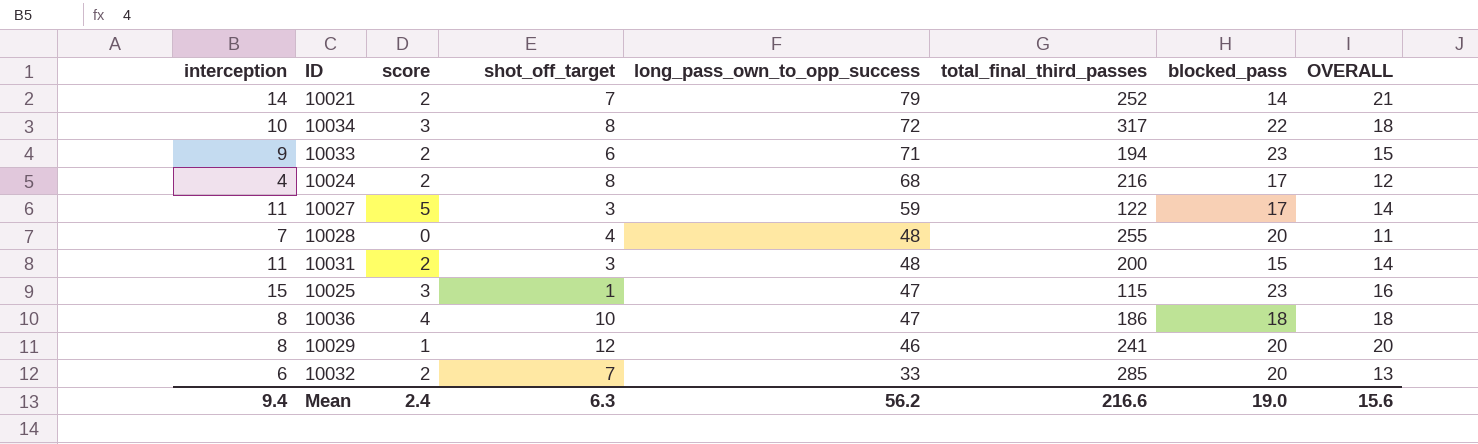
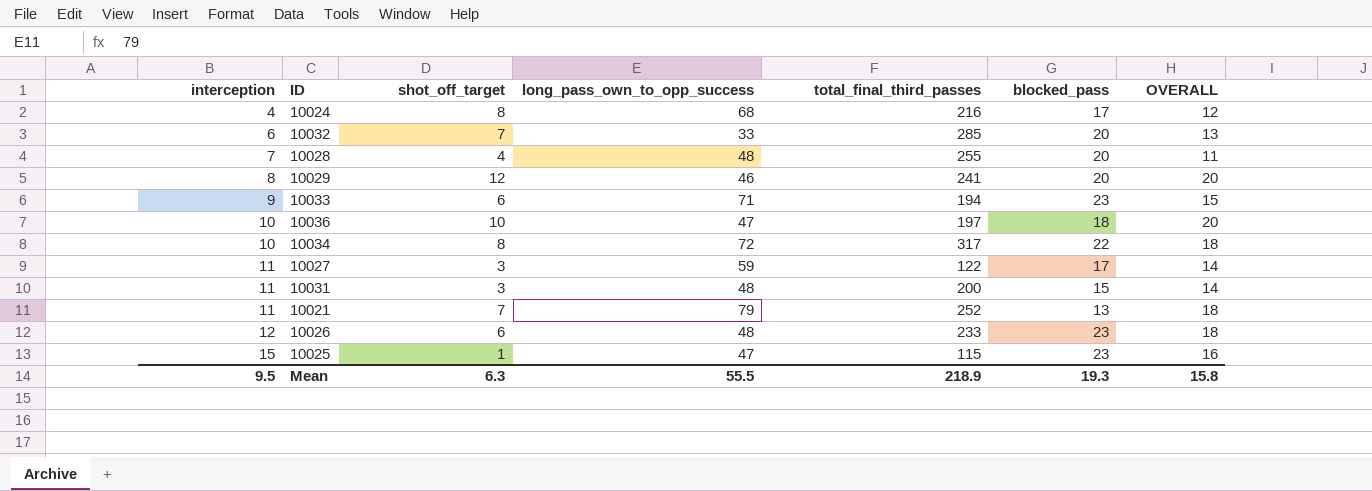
row order: long_pass_own_to_opp_success descending -> interception ascending
column score | position: 3 -> none
10036 | interception: 8 -> 10
10036 | total_final_third_passes: 186 -> 197
10036 | OVERALL: 18 -> 20
10021 | interception: 14 -> 11
10021 | blocked_pass: 14 -> 13
10021 | OVERALL: 21 -> 18
row 10026: none -> 12 | 6 | 48 | 233 | 23 | 18
Mean | interception: 9.4 -> 9.5
Mean | long_pass_own_to_opp_success: 56.2 -> 55.5
Mean | total_final_third_passes: 216.6 -> 218.9
Mean | blocked_pass: 19.0 -> 19.3
Mean | OVERALL: 15.6 -> 15.8

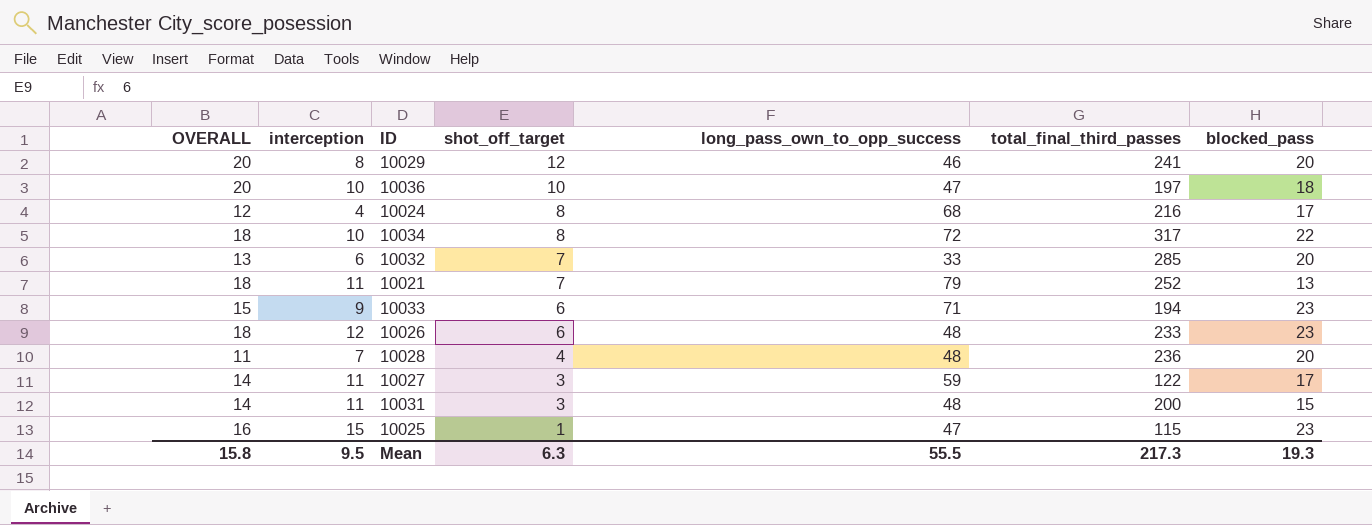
row order: interception ascending -> shot_off_target descending
column OVERALL | position: 7 -> 1
10028 | total_final_third_passes: 255 -> 236
Mean | total_final_third_passes: 218.9 -> 217.3

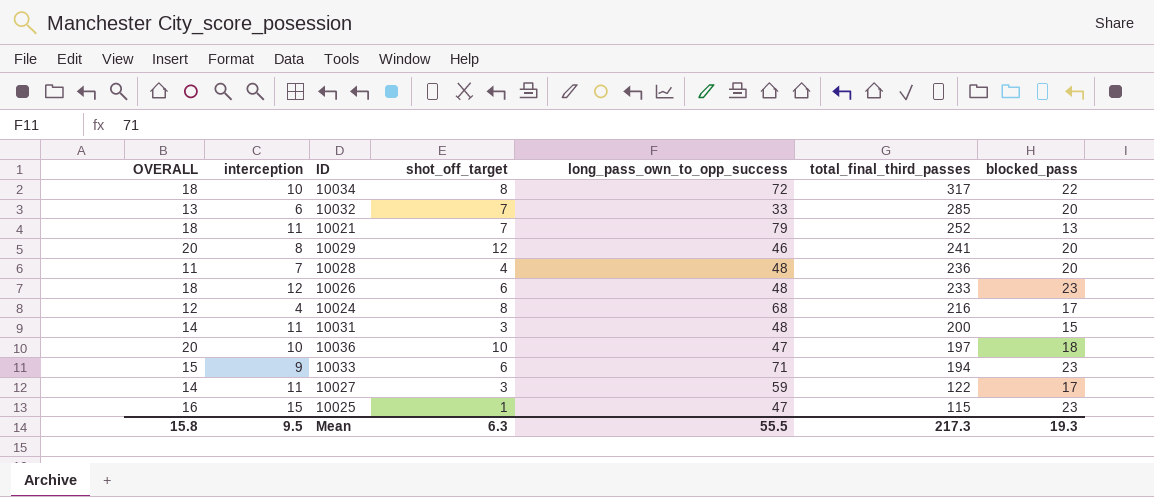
row order: shot_off_target descending -> total_final_third_passes descending

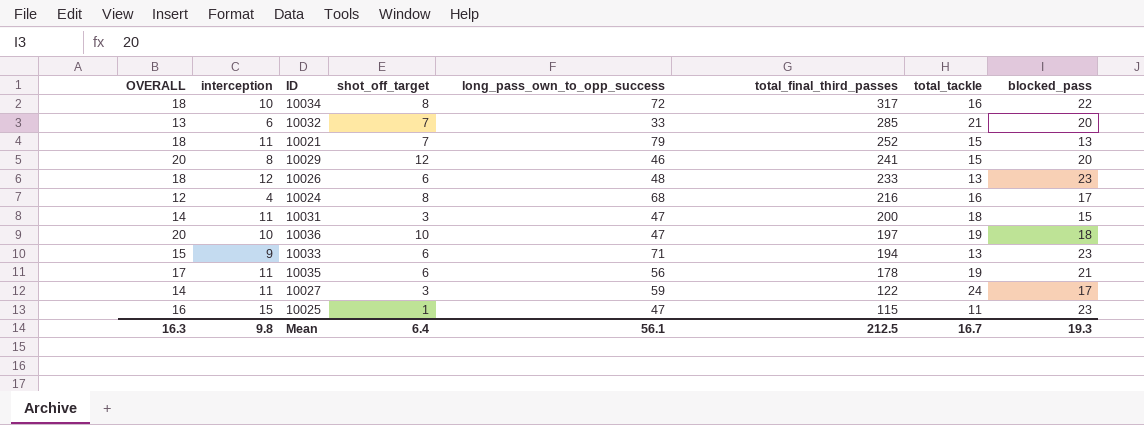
column total_tackle | position: none -> 7
row 10028: 11 | 7 | 4 | 48 | 236 | 20 -> none
10031 | long_pass_own_to_opp_success: 48 -> 47
row 10035: none -> 17 | 11 | 6 | 56 | 178 | 19 | 21
Mean | OVERALL: 15.8 -> 16.3
Mean | interception: 9.5 -> 9.8
Mean | shot_off_target: 6.3 -> 6.4
Mean | long_pass_own_to_opp_success: 55.5 -> 56.1
Mean | total_final_third_passes: 217.3 -> 212.5

